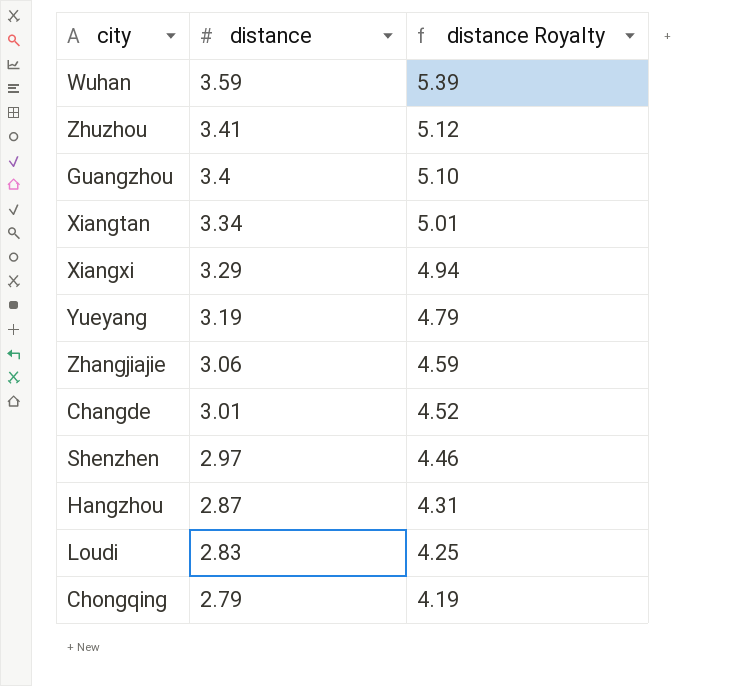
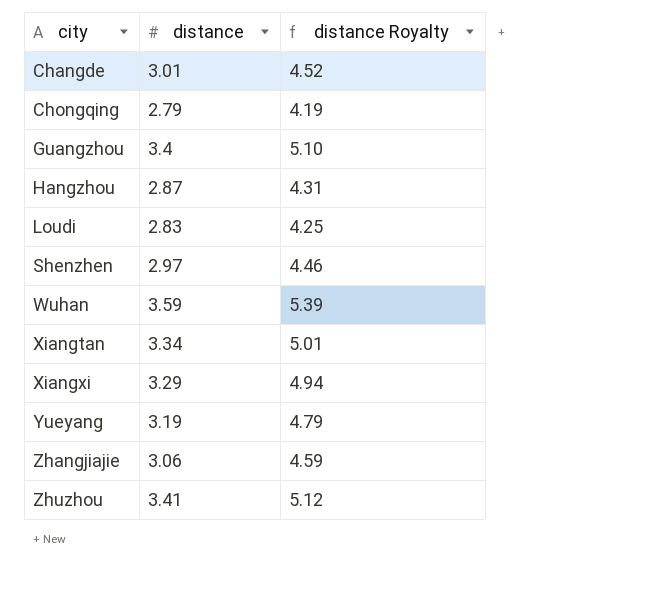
row order: distance descending -> city ascending

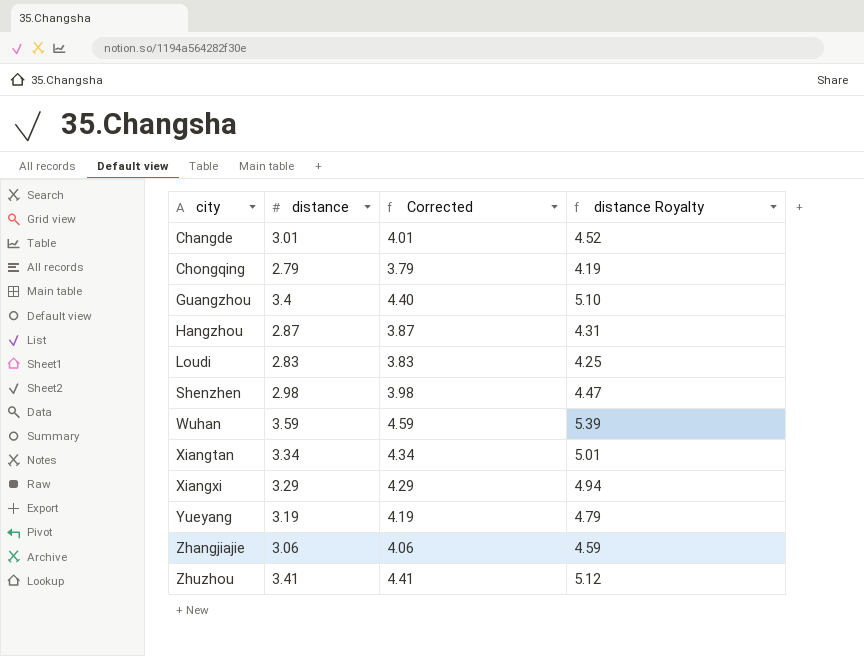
column Corrected | formula: none -> [distance] + 1
Shenzhen | distance: 2.97 -> 2.98
Shenzhen | distance Royalty: 4.46 -> 4.47

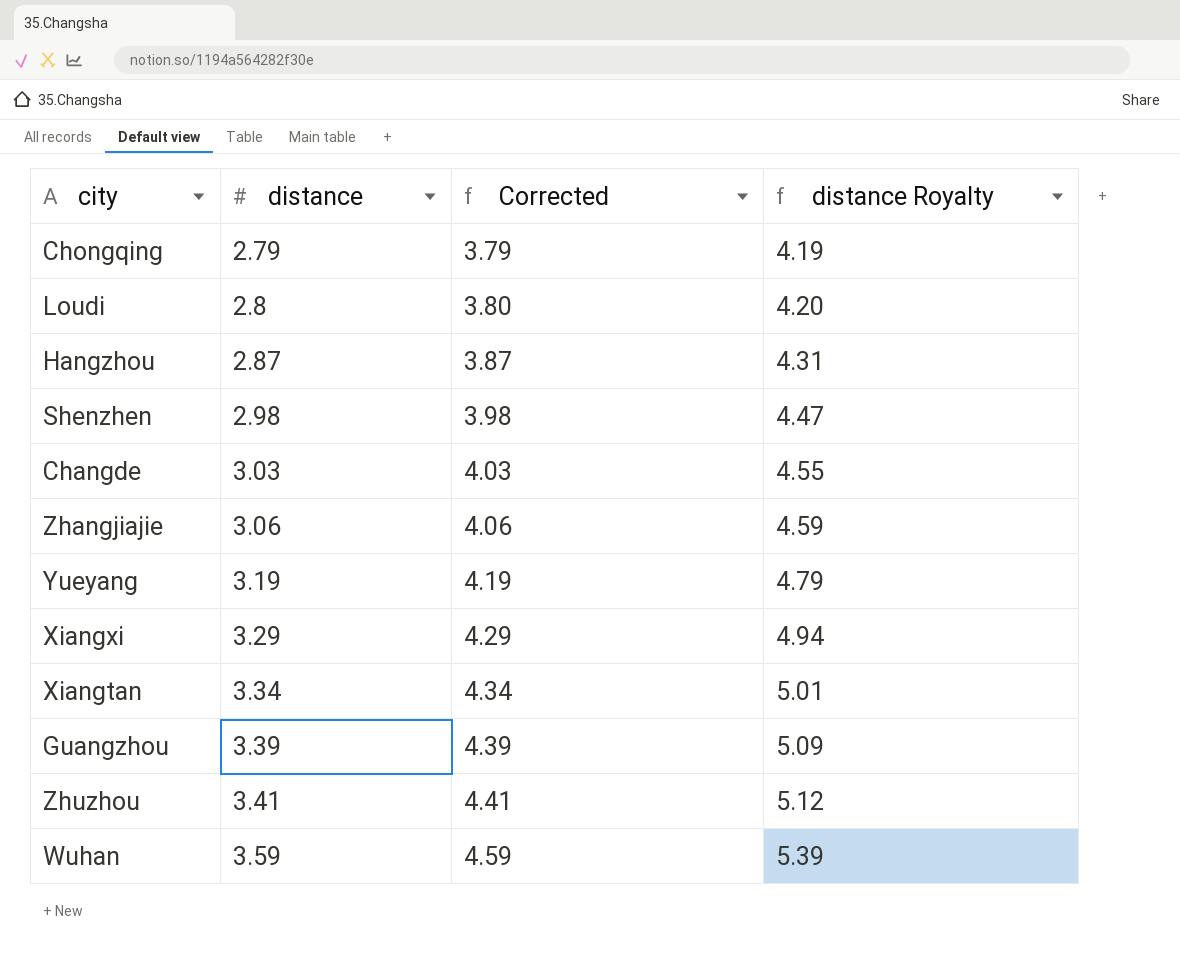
row order: city ascending -> distance ascending
Loudi | distance: 2.83 -> 2.8
Loudi | Corrected: 3.83 -> 3.80
Loudi | distance Royalty: 4.25 -> 4.20
Changde | distance: 3.01 -> 3.03
Changde | Corrected: 4.01 -> 4.03
Changde | distance Royalty: 4.52 -> 4.55
Guangzhou | distance: 3.4 -> 3.39
Guangzhou | Corrected: 4.40 -> 4.39
Guangzhou | distance Royalty: 5.10 -> 5.09

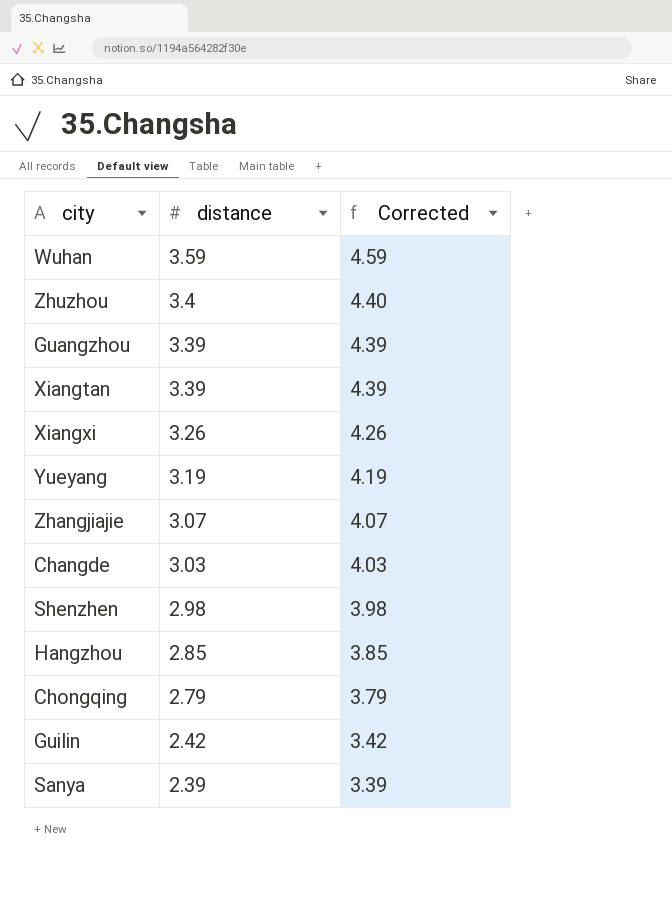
row order: distance ascending -> distance descending
column distance Royalty | formula: [distance] * 1.5 -> none
row Loudi: 2.8 | 3.80 | 4.20 -> none
Zhuzhou | distance: 3.41 -> 3.4
Zhuzhou | Corrected: 4.41 -> 4.40
Xiangtan | distance: 3.34 -> 3.39
Xiangtan | Corrected: 4.34 -> 4.39
Xiangxi | distance: 3.29 -> 3.26
Xiangxi | Corrected: 4.29 -> 4.26
Zhangjiajie | distance: 3.06 -> 3.07
Zhangjiajie | Corrected: 4.06 -> 4.07
Hangzhou | distance: 2.87 -> 2.85
Hangzhou | Corrected: 3.87 -> 3.85
row Guilin: none -> 2.42 | 3.42
row Sanya: none -> 2.39 | 3.39

